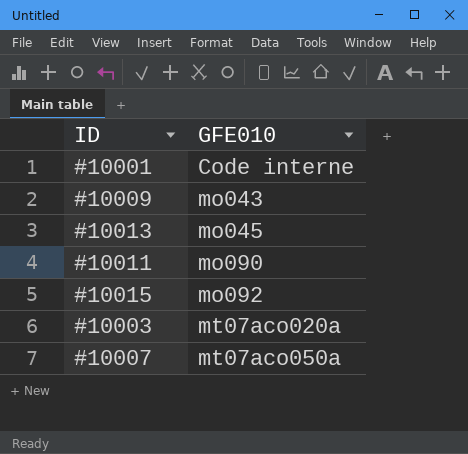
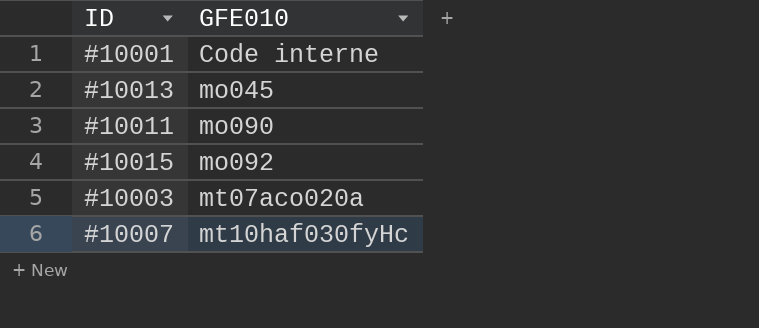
row #10009: mo043 -> none
#10007 | GFE010: mt07aco050a -> mt10haf030fyHc

